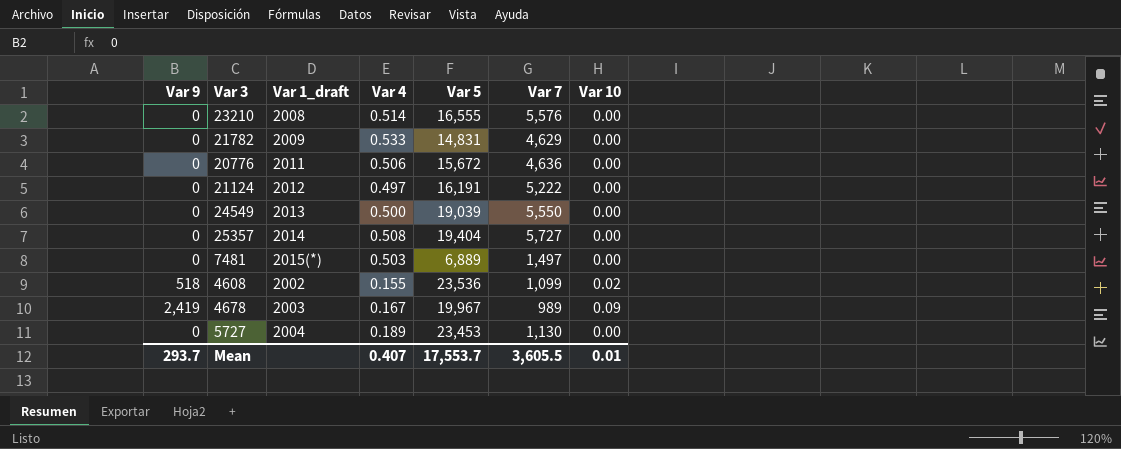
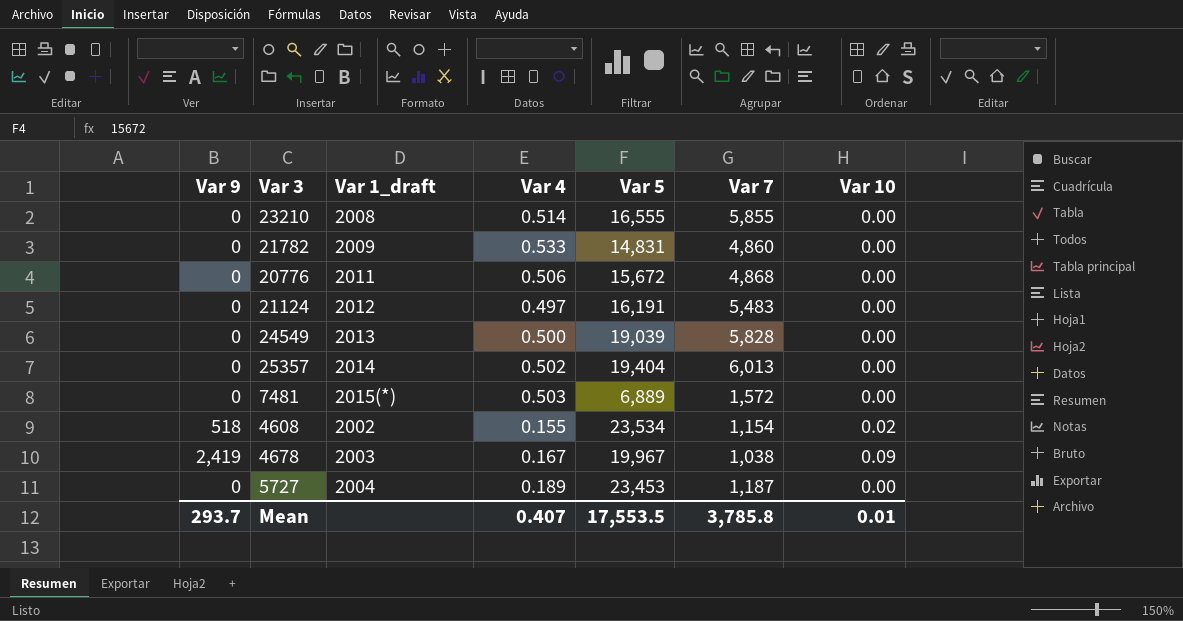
23210 | Var 7: 5,576 -> 5,855
21782 | Var 7: 4,629 -> 4,860
20776 | Var 7: 4,636 -> 4,868
21124 | Var 7: 5,222 -> 5,483
24549 | Var 7: 5,550 -> 5,828
25357 | Var 4: 0.508 -> 0.502
25357 | Var 7: 5,727 -> 6,013
7481 | Var 7: 1,497 -> 1,572
4608 | Var 5: 23,536 -> 23,534
4608 | Var 7: 1,099 -> 1,154
4678 | Var 7: 989 -> 1,038
5727 | Var 7: 1,130 -> 1,187
Mean | Var 5: 17,553.7 -> 17,553.5
Mean | Var 7: 3,605.5 -> 3,785.8

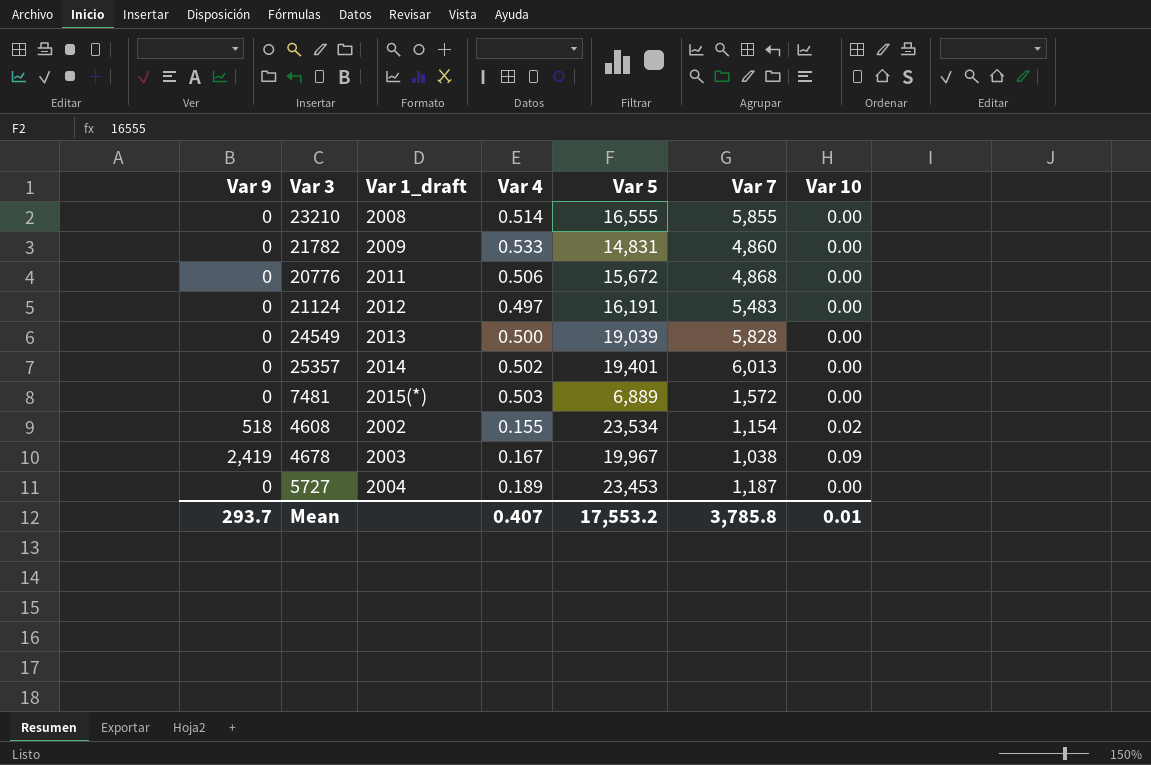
25357 | Var 5: 19,404 -> 19,401
Mean | Var 5: 17,553.5 -> 17,553.2

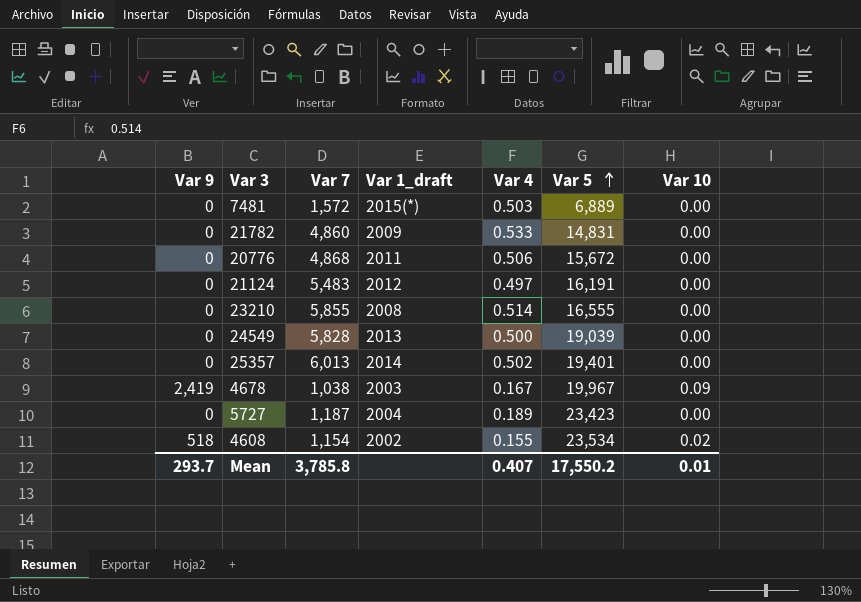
row order: none -> Var 5 ascending
column Var 7 | position: 6 -> 3
5727 | Var 5: 23,453 -> 23,423
Mean | Var 5: 17,553.2 -> 17,550.2

